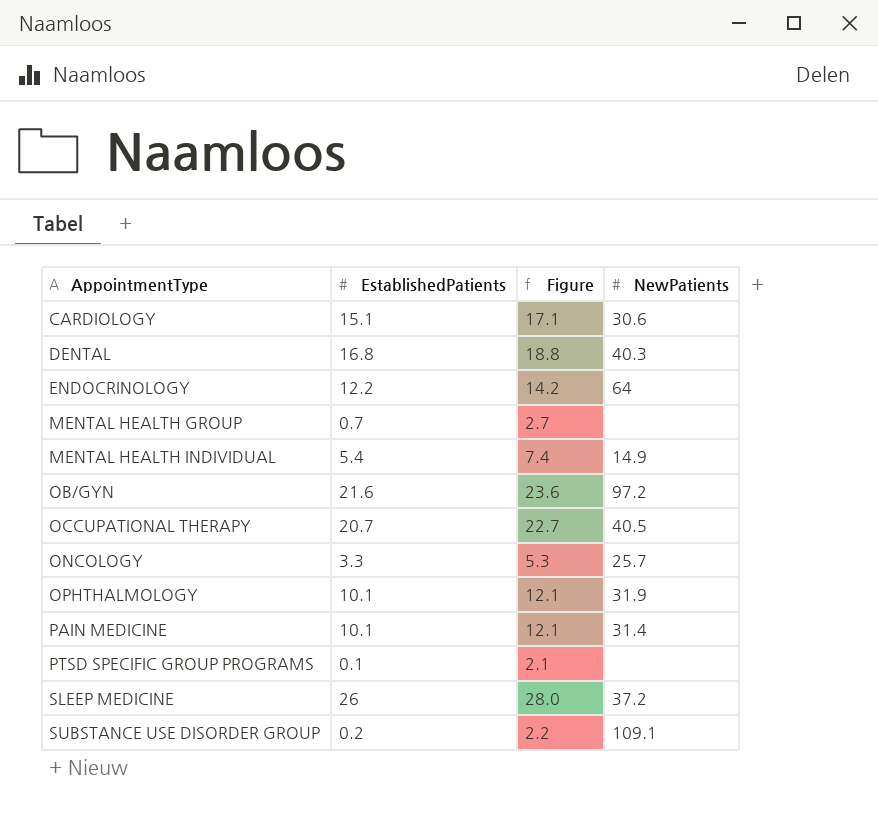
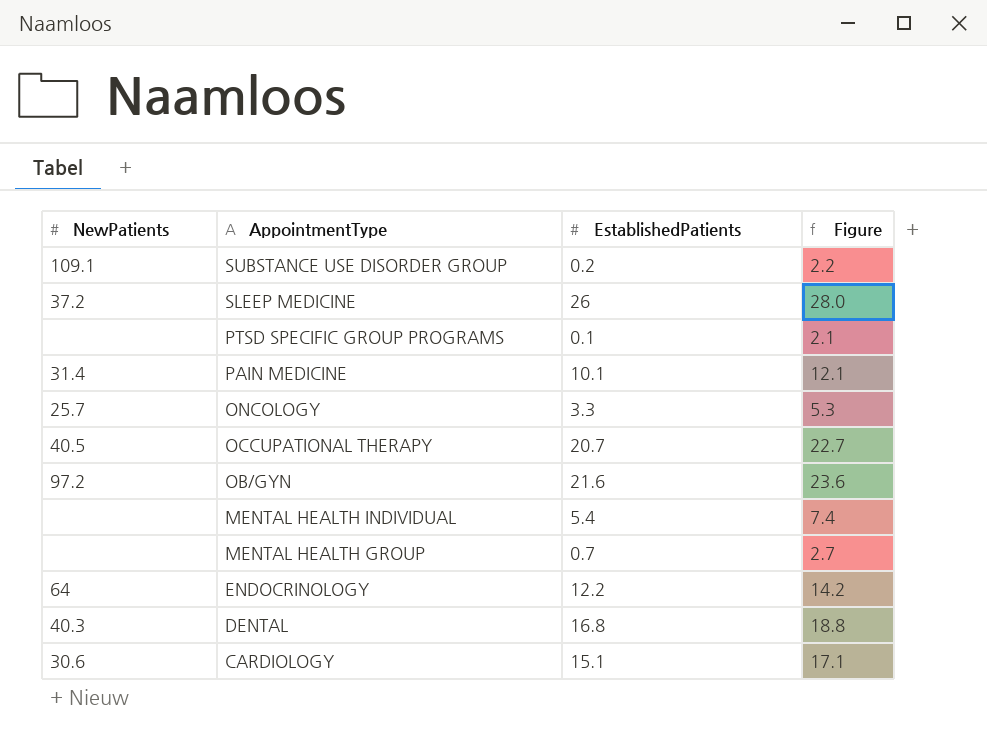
row order: AppointmentType ascending -> AppointmentType descending
column NewPatients | position: 4 -> 1
row OPHTHALMOLOGY: 10.1 | 12.1 | 31.9 -> none
MENTAL HEALTH INDIVIDUAL | NewPatients: 14.9 -> none

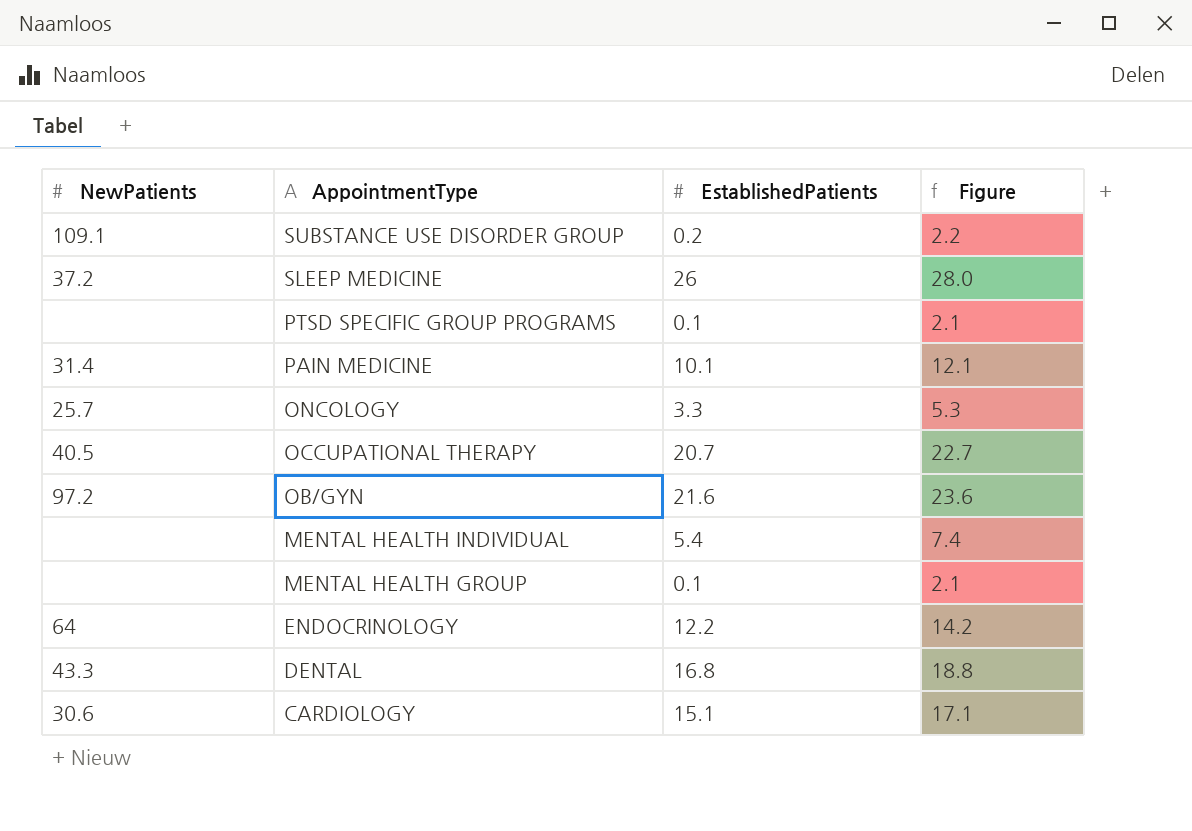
MENTAL HEALTH GROUP | EstablishedPatients: 0.7 -> 0.1
MENTAL HEALTH GROUP | Figure: 2.7 -> 2.1
DENTAL | NewPatients: 40.3 -> 43.3

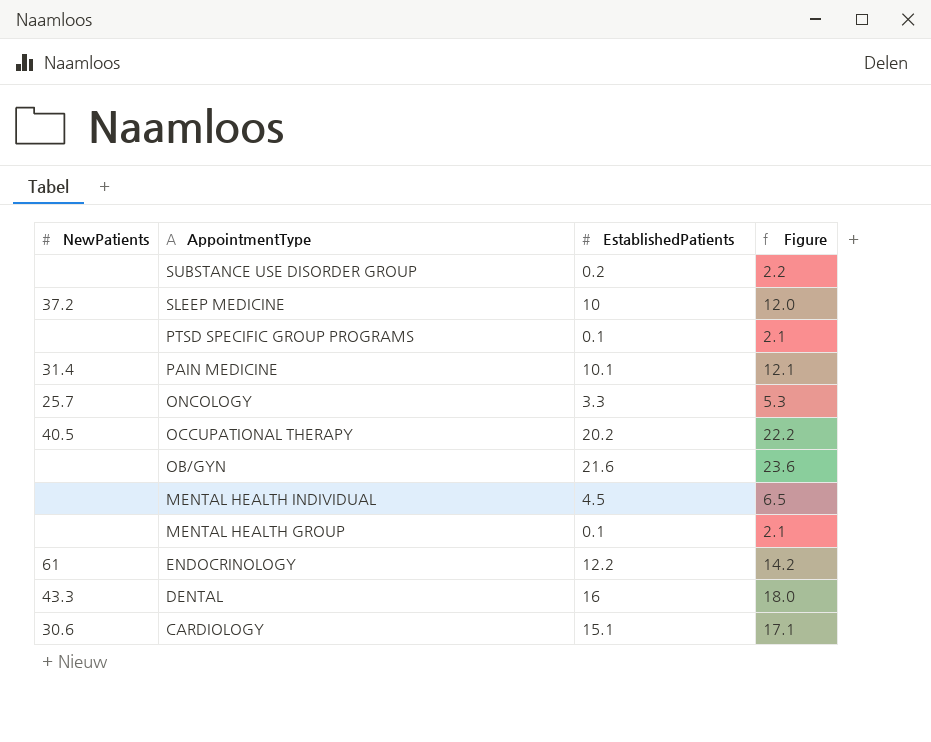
SUBSTANCE USE DISORDER GROUP | NewPatients: 109.1 -> none
SLEEP MEDICINE | EstablishedPatients: 26 -> 10
SLEEP MEDICINE | Figure: 28.0 -> 12.0
OCCUPATIONAL THERAPY | EstablishedPatients: 20.7 -> 20.2
OCCUPATIONAL THERAPY | Figure: 22.7 -> 22.2
OB/GYN | NewPatients: 97.2 -> none
MENTAL HEALTH INDIVIDUAL | EstablishedPatients: 5.4 -> 4.5
MENTAL HEALTH INDIVIDUAL | Figure: 7.4 -> 6.5
ENDOCRINOLOGY | NewPatients: 64 -> 61
DENTAL | EstablishedPatients: 16.8 -> 16
DENTAL | Figure: 18.8 -> 18.0

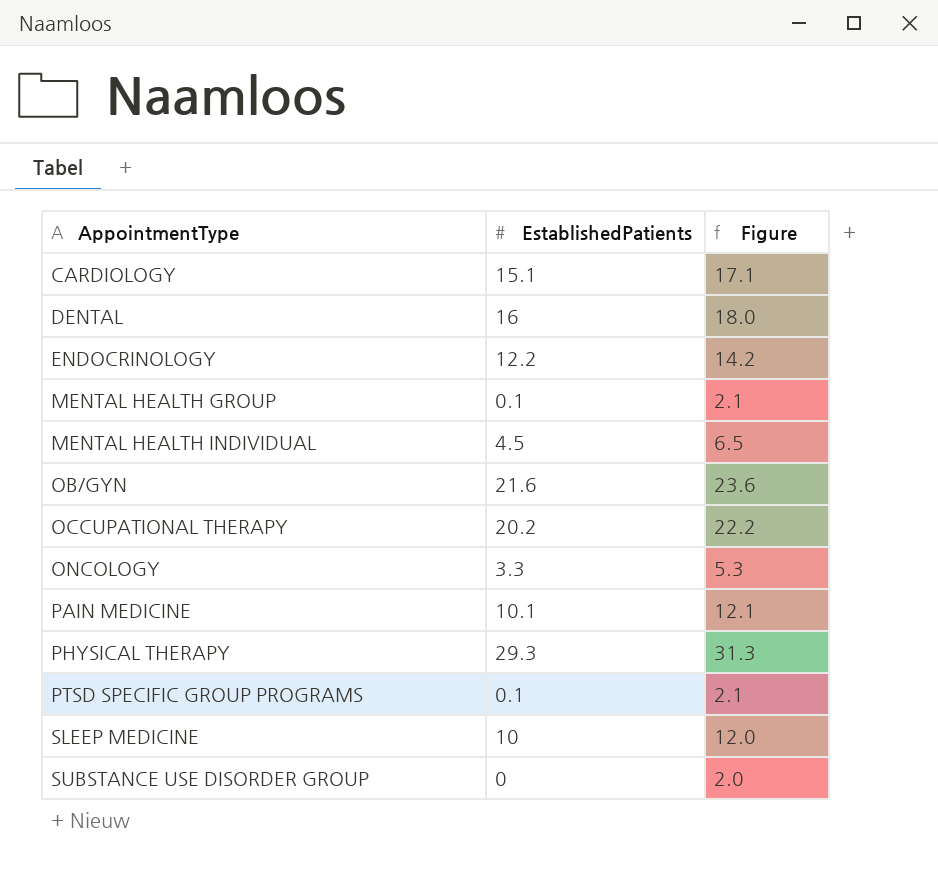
row order: AppointmentType descending -> AppointmentType ascending
column NewPatients | position: 1 -> none
row PHYSICAL THERAPY: none -> 29.3 | 31.3
SUBSTANCE USE DISORDER GROUP | EstablishedPatients: 0.2 -> 0
SUBSTANCE USE DISORDER GROUP | Figure: 2.2 -> 2.0

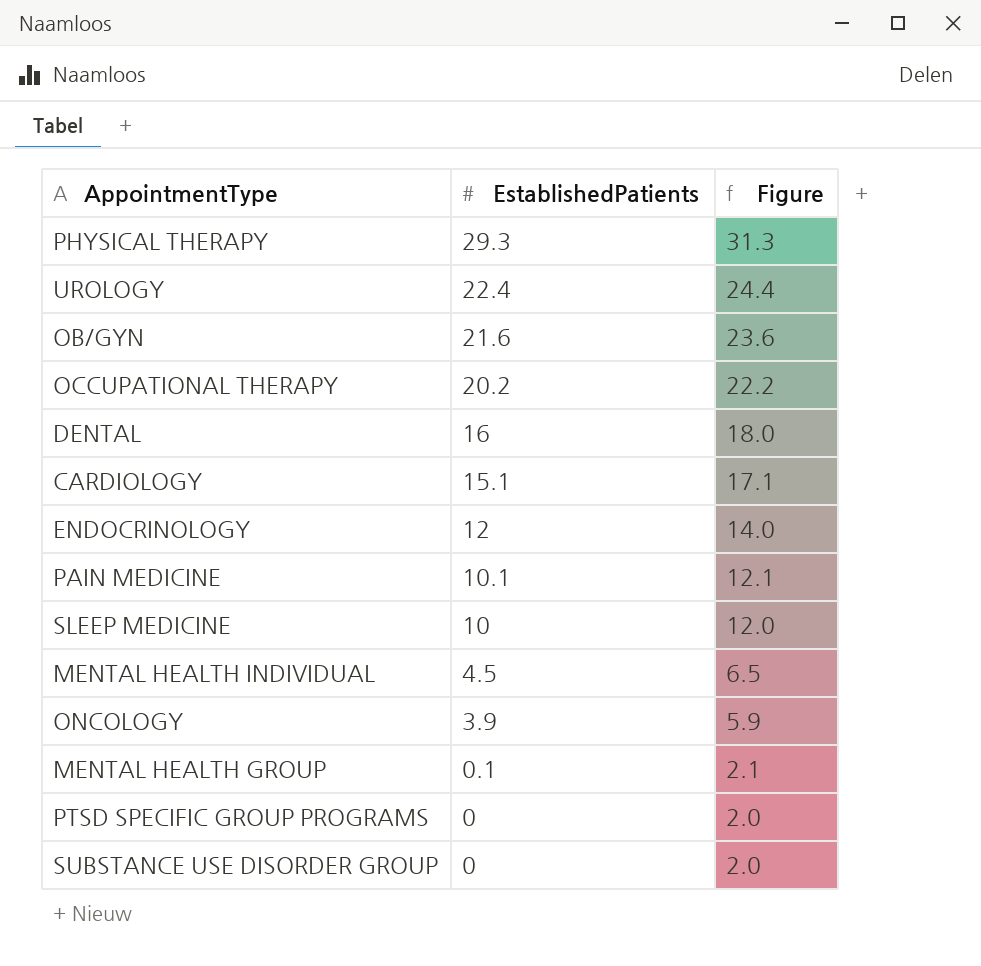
row order: AppointmentType ascending -> EstablishedPatients descending
row UROLOGY: none -> 22.4 | 24.4
ENDOCRINOLOGY | EstablishedPatients: 12.2 -> 12
ENDOCRINOLOGY | Figure: 14.2 -> 14.0
ONCOLOGY | EstablishedPatients: 3.3 -> 3.9
ONCOLOGY | Figure: 5.3 -> 5.9
PTSD SPECIFIC GROUP PROGRAMS | EstablishedPatients: 0.1 -> 0
PTSD SPECIFIC GROUP PROGRAMS | Figure: 2.1 -> 2.0

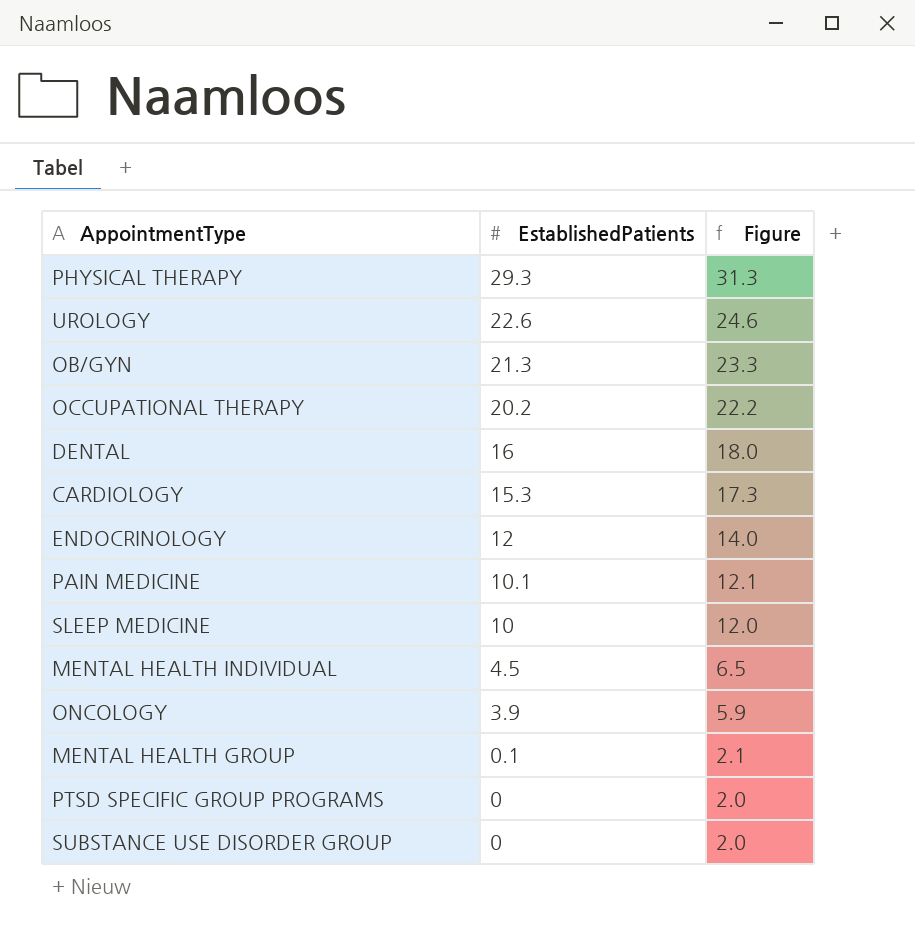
UROLOGY | EstablishedPatients: 22.4 -> 22.6
UROLOGY | Figure: 24.4 -> 24.6
OB/GYN | EstablishedPatients: 21.6 -> 21.3
OB/GYN | Figure: 23.6 -> 23.3
CARDIOLOGY | EstablishedPatients: 15.1 -> 15.3
CARDIOLOGY | Figure: 17.1 -> 17.3

